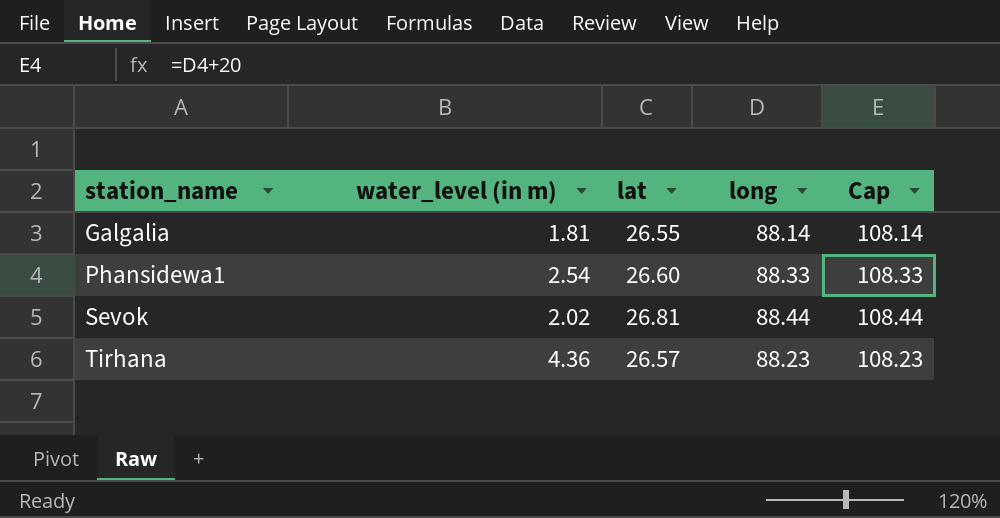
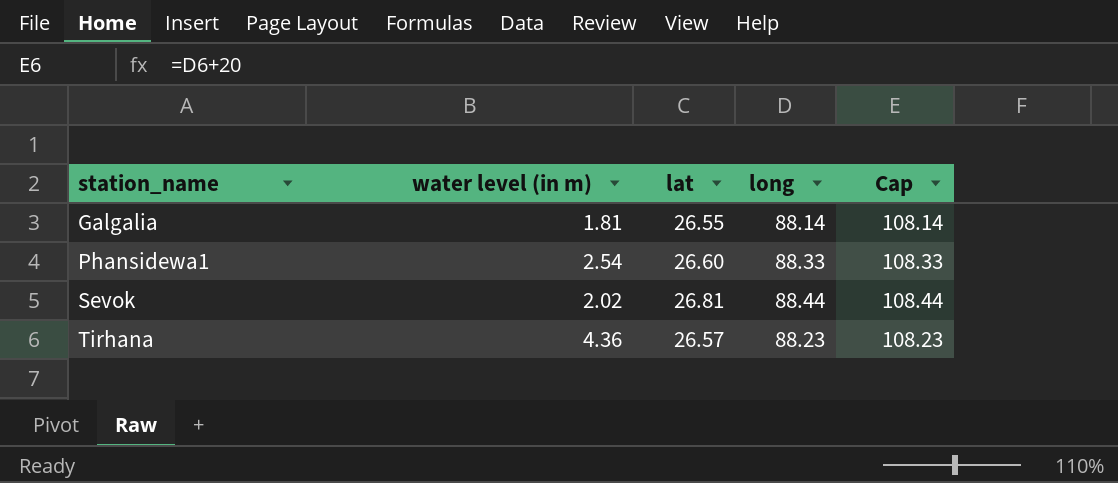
column name: water_level (in m) -> water level (in m)

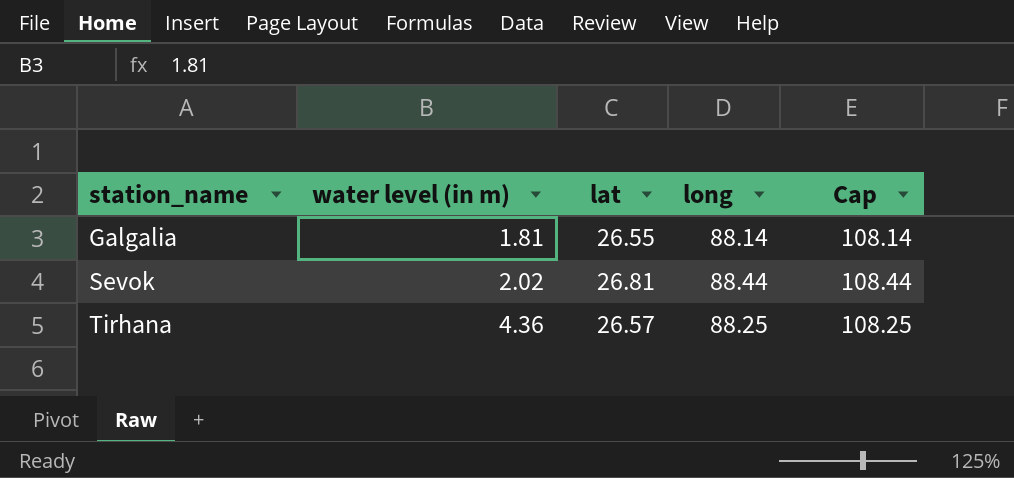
row Phansidewa1: 2.54 | 26.60 | 88.33 | 108.33 -> none
Tirhana | long: 88.23 -> 88.25
Tirhana | Cap: 108.23 -> 108.25

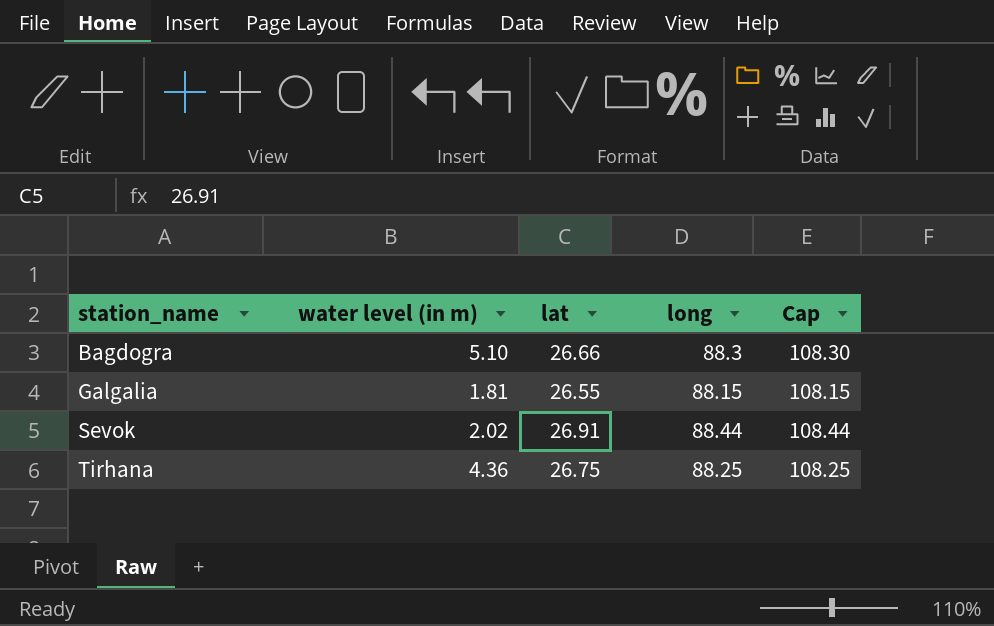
row Bagdogra: none -> 5.10 | 26.66 | 88.3 | 108.30
Galgalia | long: 88.14 -> 88.15
Galgalia | Cap: 108.14 -> 108.15
Sevok | lat: 26.81 -> 26.91
Tirhana | lat: 26.57 -> 26.75

